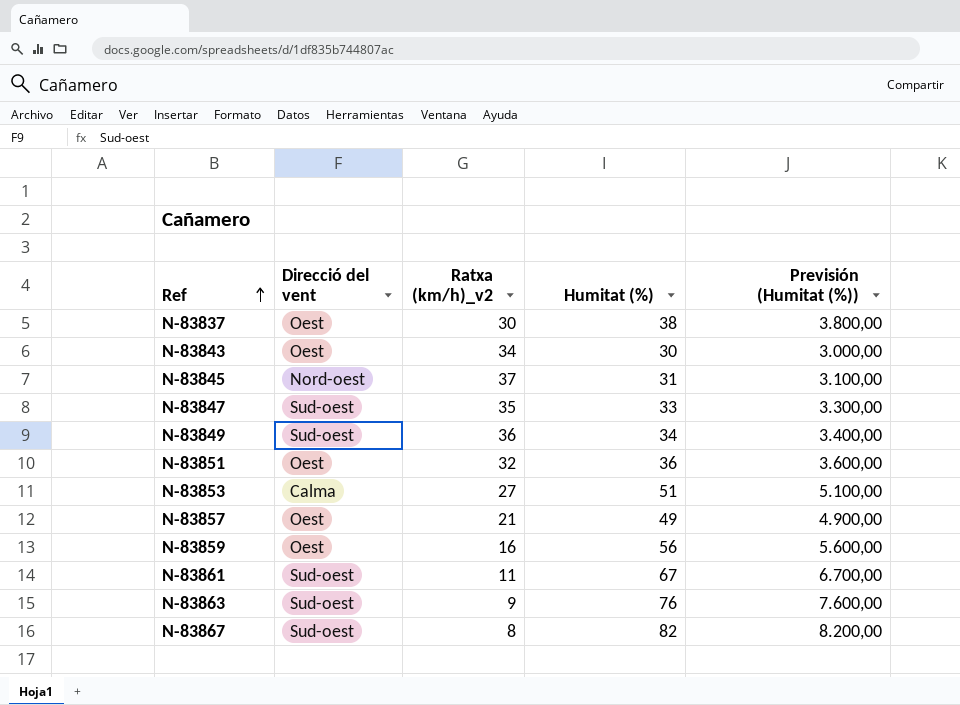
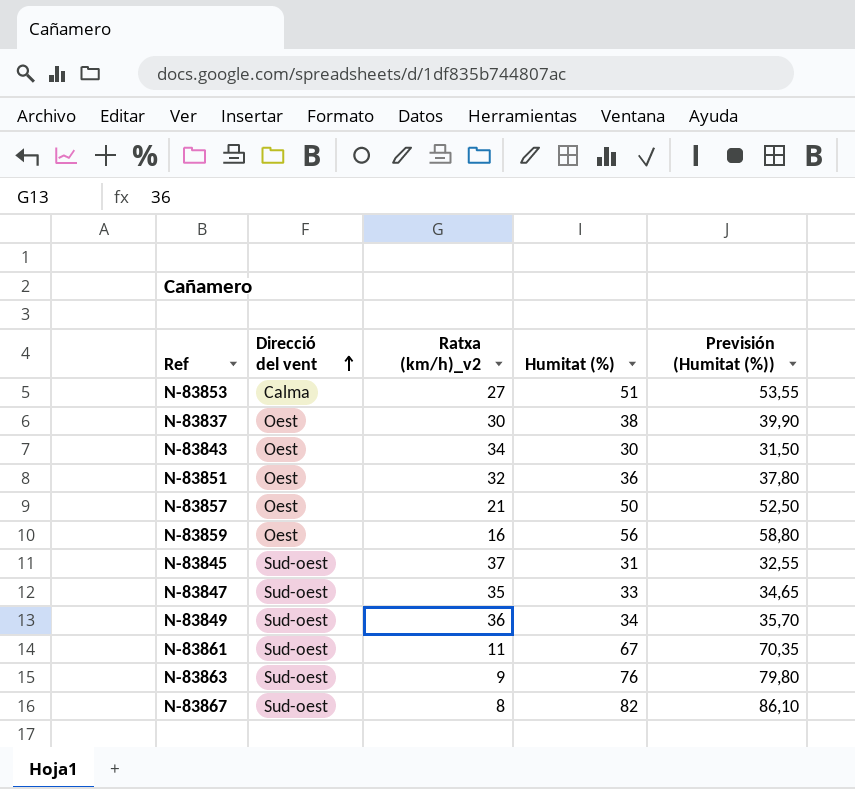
row order: Ref ascending -> Direcció del vent ascending
column Previsión (Humitat (%)) | formula: [Humitat (%)] * 100 -> [Humitat (%)] * 1,05
N-83857 | Humitat (%): 49 -> 50
N-83845 | Direcció del vent: Nord-oest -> Sud-oest

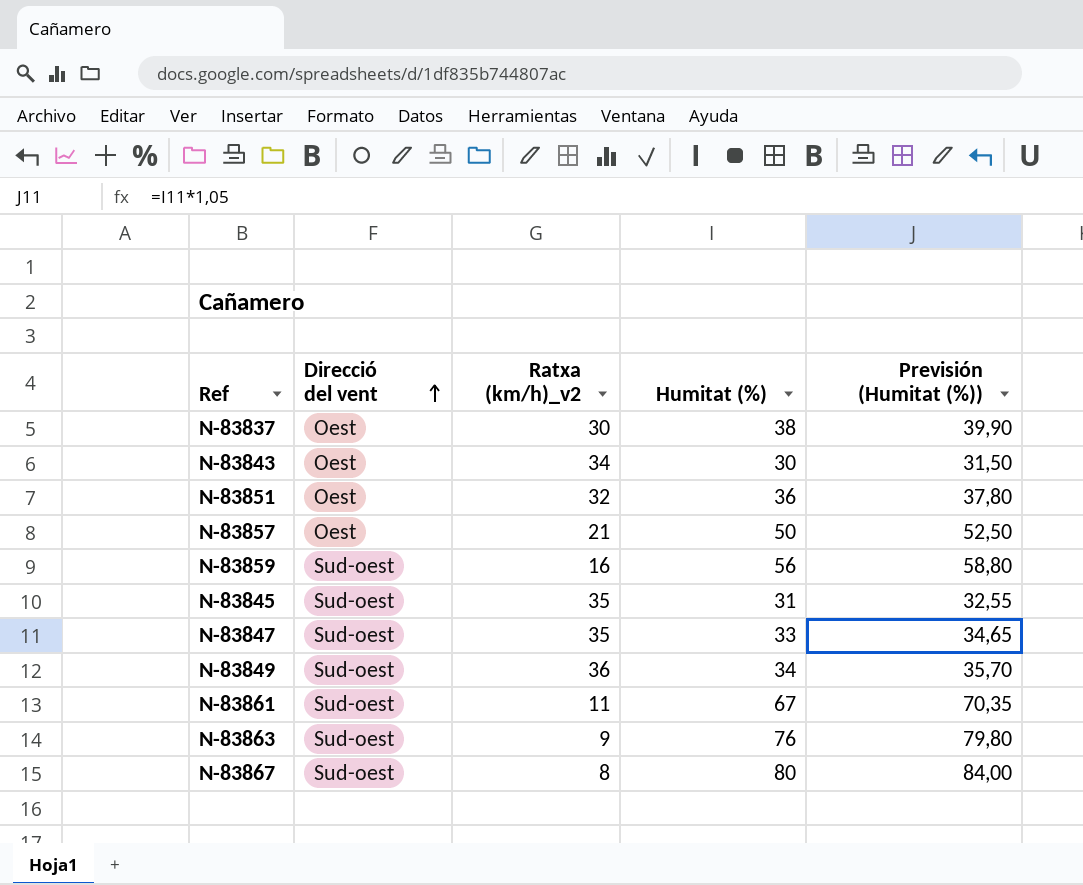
row N-83853: Calma | 27 | 51 | 53,55 -> none
N-83859 | Direcció del vent: Oest -> Sud-oest
N-83845 | Ratxa (km/h)_v2: 37 -> 35
N-83867 | Humitat (%): 82 -> 80
N-83867 | Previsión (Humitat (%)): 86,10 -> 84,00

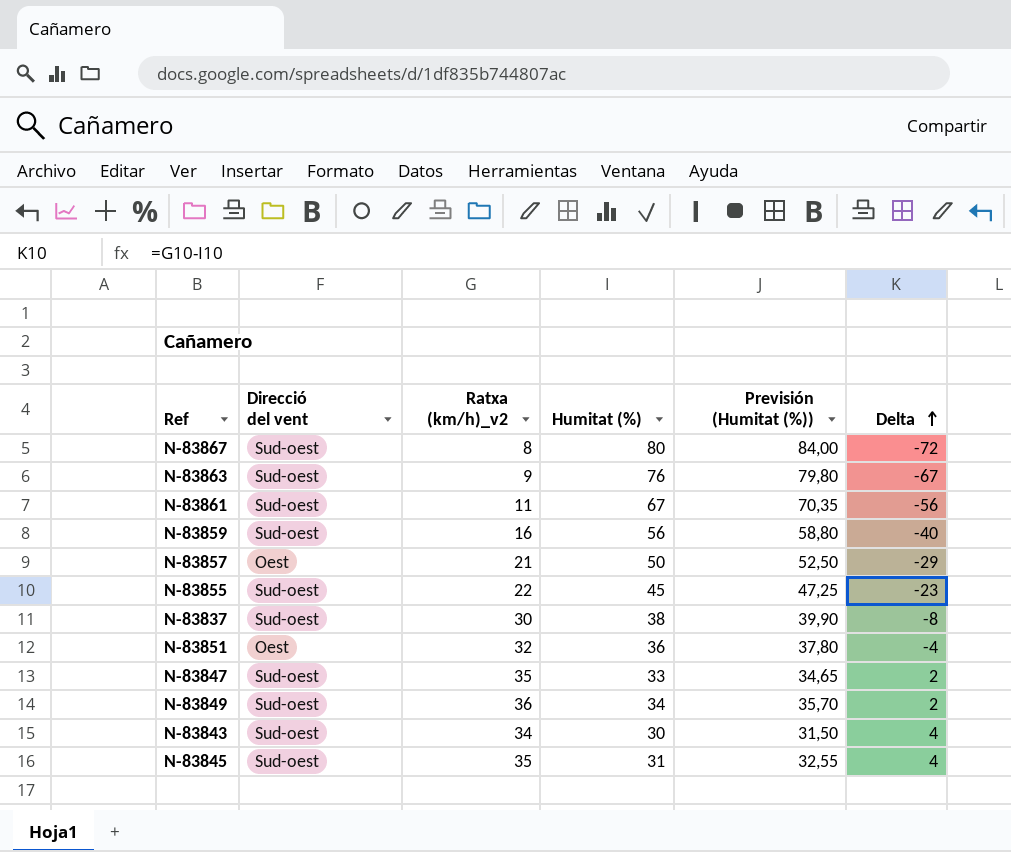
row order: Direcció del vent ascending -> Delta ascending
column Delta | formula: none -> [Ratxa (km/h)_v2] - [Humitat (%)]
row N-83855: none -> Sud-oest | 22 | 45 | 47,25 | -23
N-83837 | Direcció del vent: Oest -> Sud-oest
N-83843 | Direcció del vent: Oest -> Sud-oest

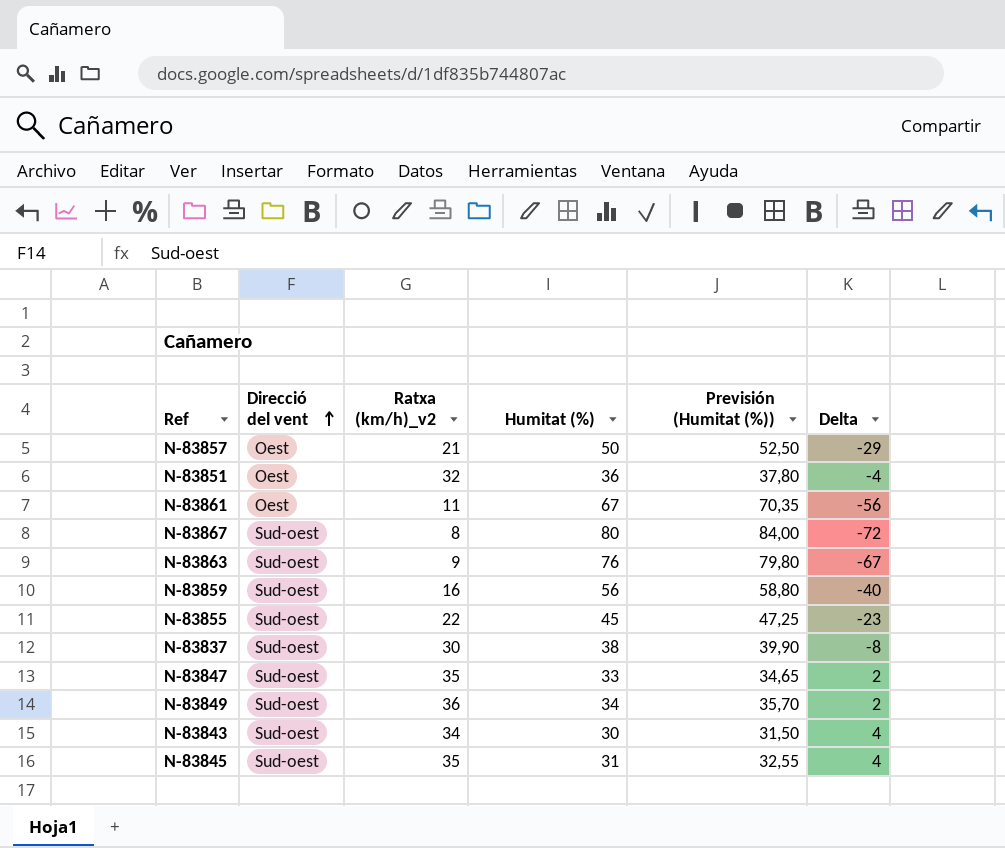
row order: Delta ascending -> Direcció del vent ascending
N-83861 | Direcció del vent: Sud-oest -> Oest

